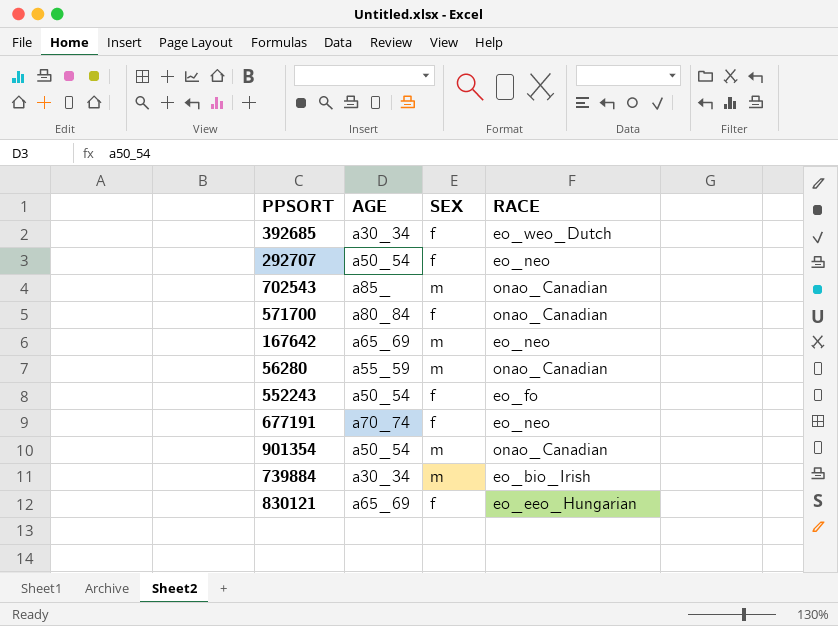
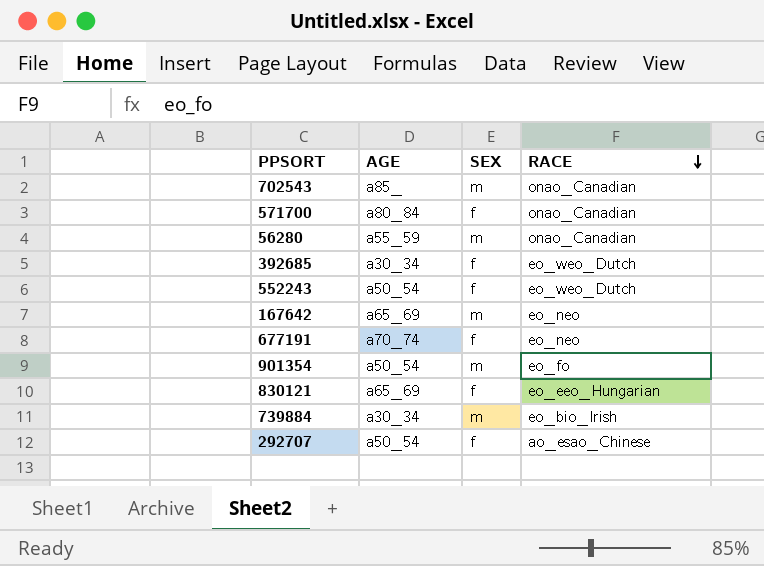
row order: none -> RACE descending
552243 | RACE: eo_fo -> eo_weo_Dutch
901354 | RACE: onao_Canadian -> eo_fo
292707 | RACE: eo_neo -> ao_esao_Chinese

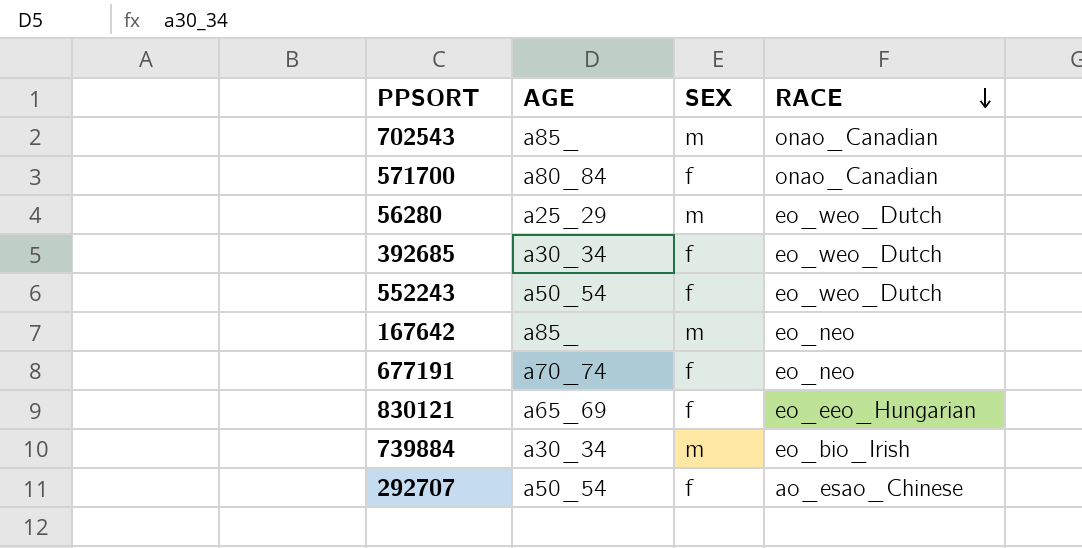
row 901354: a50_54 | m | eo_fo -> none
56280 | AGE: a55_59 -> a25_29
56280 | RACE: onao_Canadian -> eo_weo_Dutch
167642 | AGE: a65_69 -> a85_

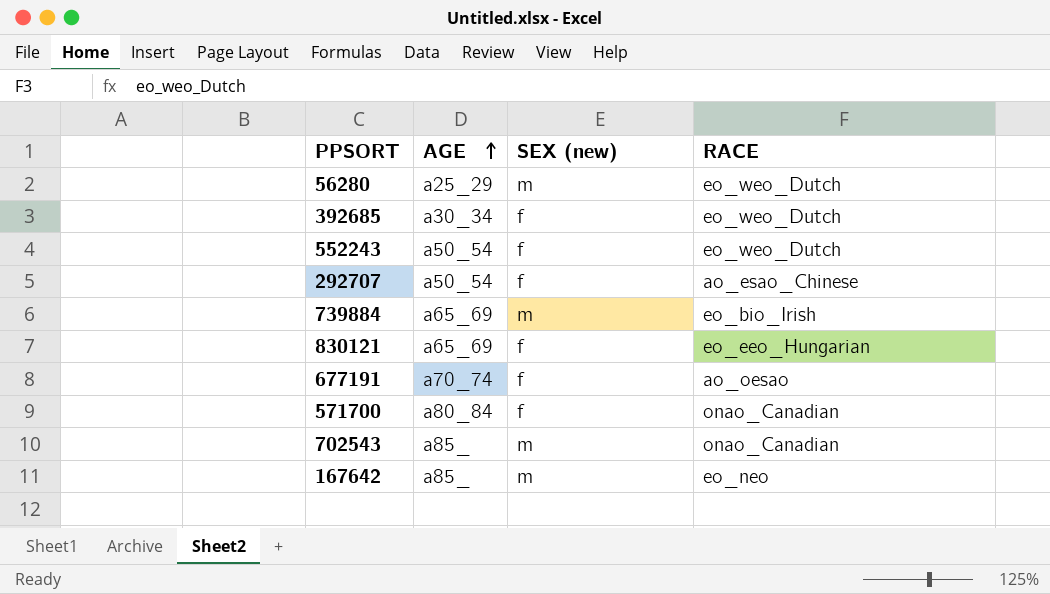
row order: RACE descending -> AGE ascending
column name: SEX -> SEX (new)
739884 | AGE: a30_34 -> a65_69
677191 | RACE: eo_neo -> ao_oesao

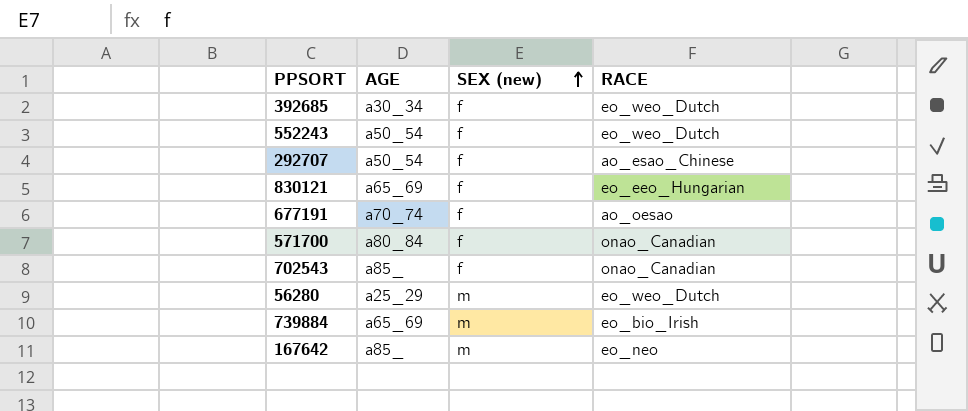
row order: AGE ascending -> SEX (new) ascending
702543 | SEX (new): m -> f

